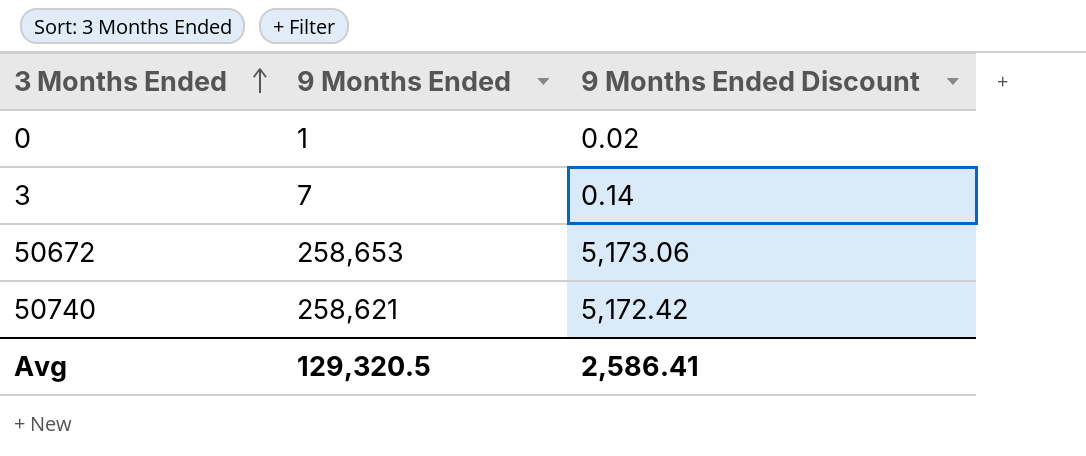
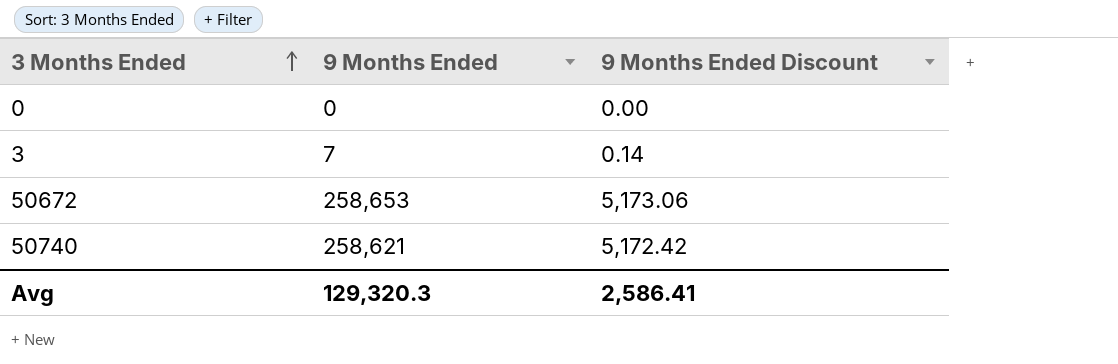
0 | 9 Months Ended: 1 -> 0
0 | 9 Months Ended Discount: 0.02 -> 0.00
Avg | 9 Months Ended: 129,320.5 -> 129,320.3

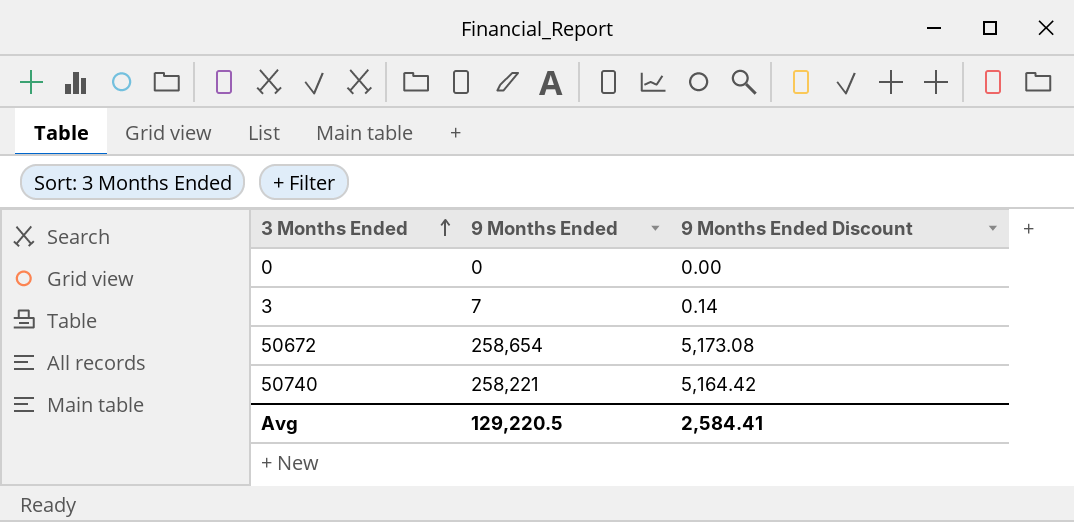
50672 | 9 Months Ended: 258,653 -> 258,654
50672 | 9 Months Ended Discount: 5,173.06 -> 5,173.08
50740 | 9 Months Ended: 258,621 -> 258,221
50740 | 9 Months Ended Discount: 5,172.42 -> 5,164.42
Avg | 9 Months Ended: 129,320.3 -> 129,220.5
Avg | 9 Months Ended Discount: 2,586.41 -> 2,584.41

